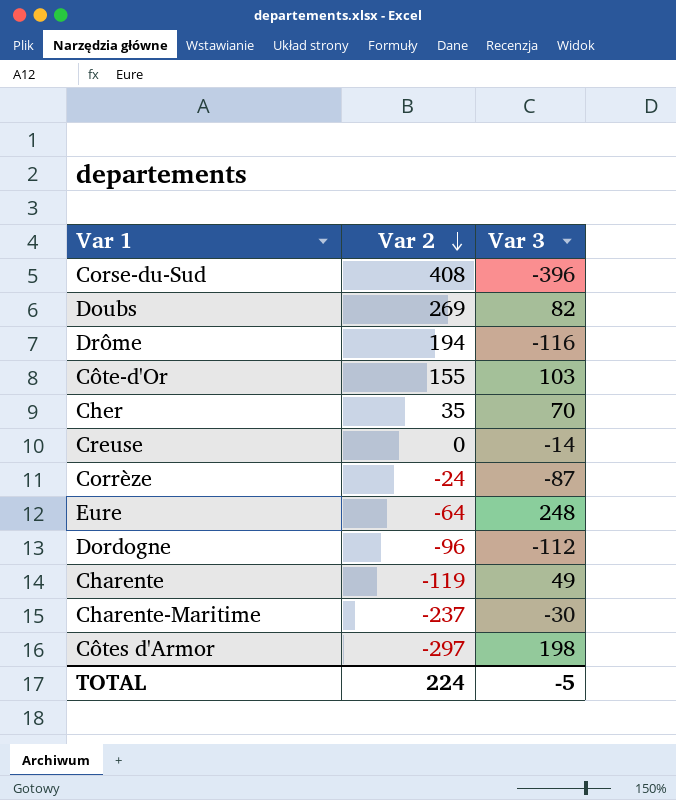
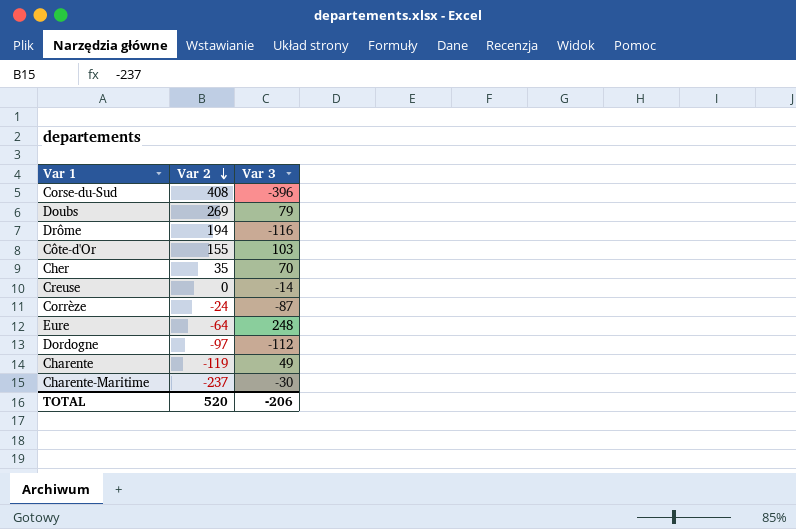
row Côtes d'Armor: -297 | 198 -> none
Doubs | Var 3: 82 -> 79
Dordogne | Var 2: -96 -> -97
TOTAL | Var 2: 224 -> 520
TOTAL | Var 3: -5 -> -206

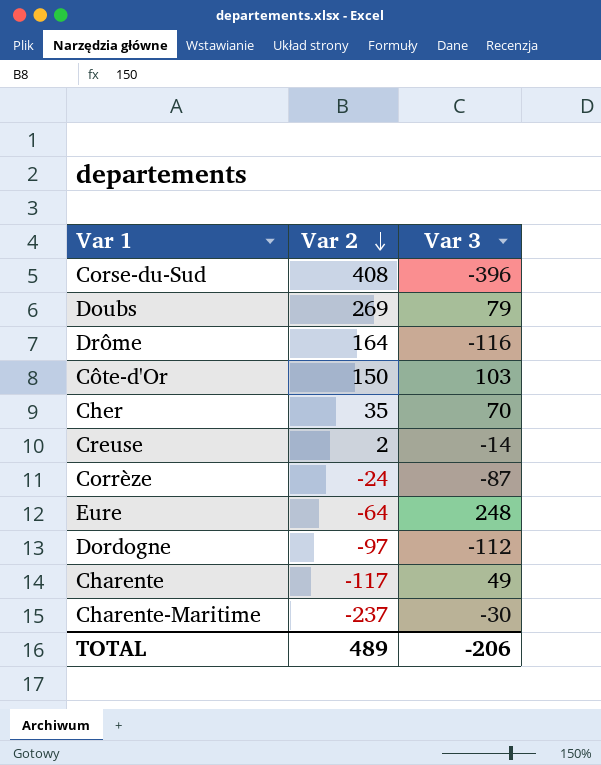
Drôme | Var 2: 194 -> 164
Côte-d'Or | Var 2: 155 -> 150
Creuse | Var 2: 0 -> 2
Charente | Var 2: -119 -> -117
TOTAL | Var 2: 520 -> 489

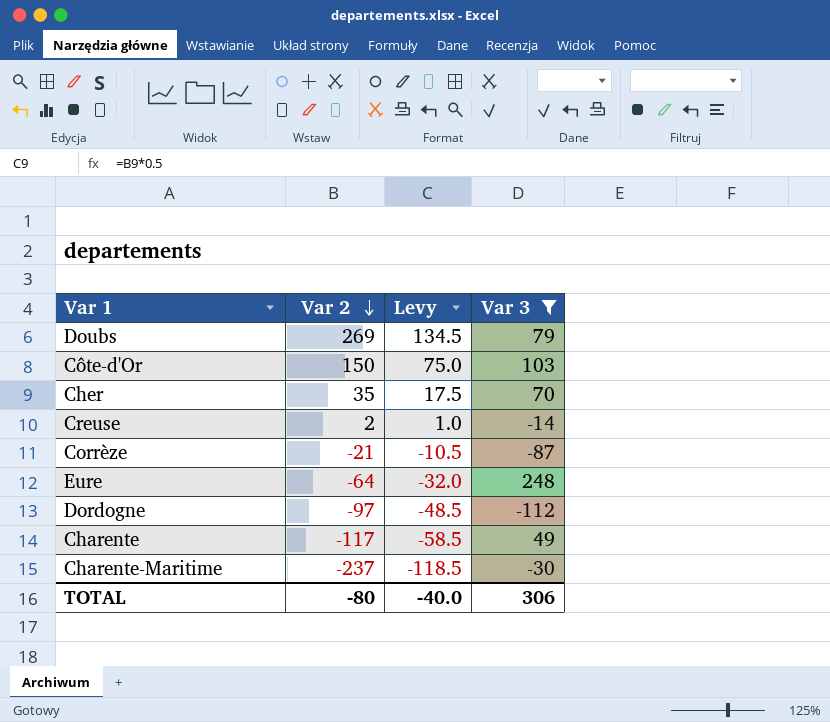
filter: none -> Var 3 >= -112
column Levy | formula: none -> [Var 2] * 0.5
Corrèze | Var 2: -24 -> -21
TOTAL | Var 2: 489 -> -80
TOTAL | Var 3: -206 -> 306

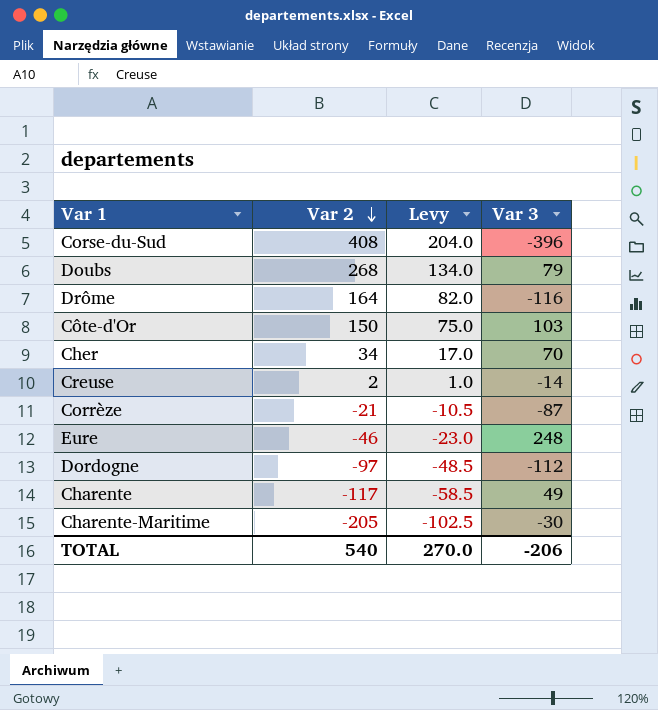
filter: Var 3 >= -112 -> none
Doubs | Var 2: 269 -> 268
Doubs | Levy: 134.5 -> 134.0
Cher | Var 2: 35 -> 34
Cher | Levy: 17.5 -> 17.0
Eure | Var 2: -64 -> -46
Eure | Levy: -32.0 -> -23.0
Charente-Maritime | Var 2: -237 -> -205
Charente-Maritime | Levy: -118.5 -> -102.5
TOTAL | Var 2: -80 -> 540
TOTAL | Levy: -40.0 -> 270.0
TOTAL | Var 3: 306 -> -206

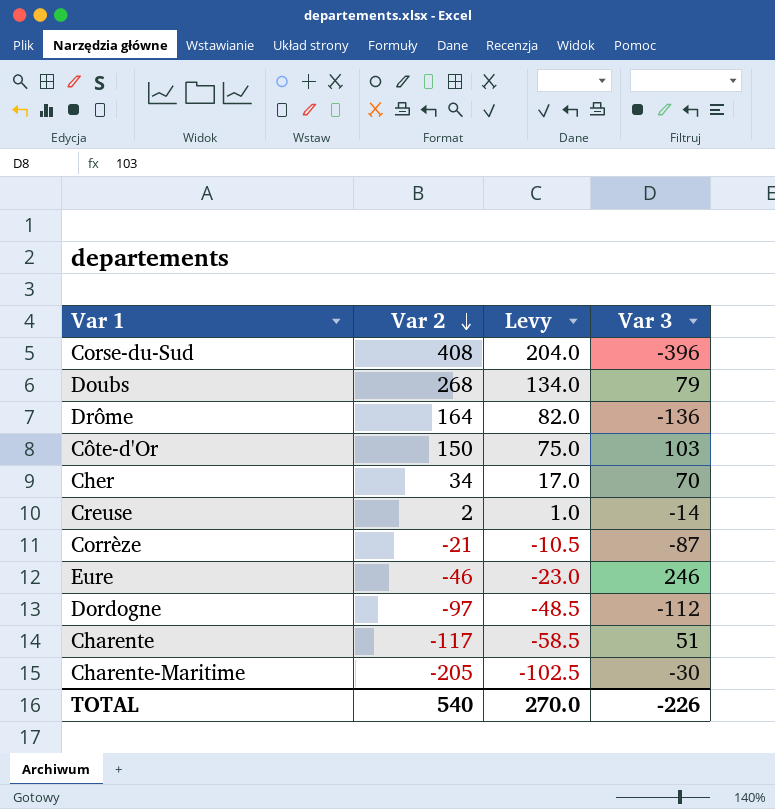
Drôme | Var 3: -116 -> -136
Eure | Var 3: 248 -> 246
Charente | Var 3: 49 -> 51
TOTAL | Var 3: -206 -> -226

